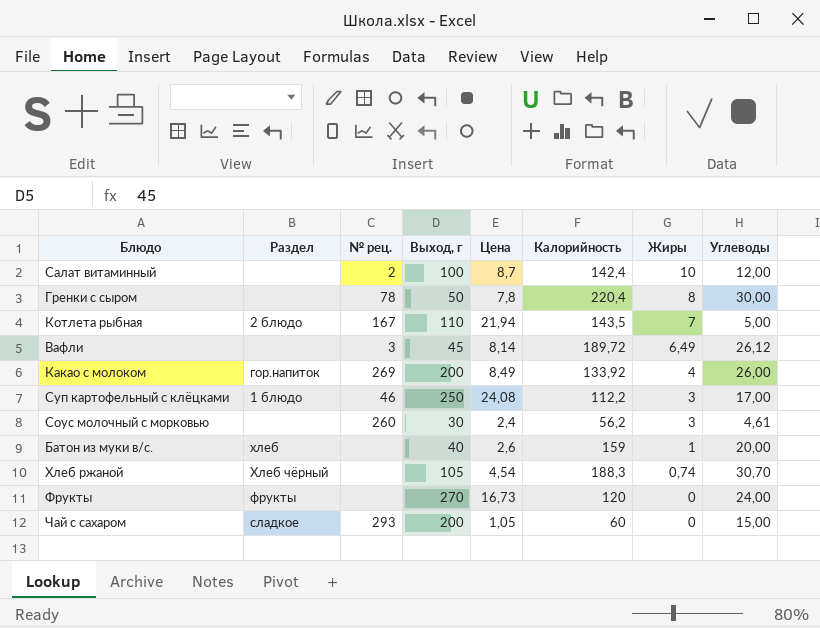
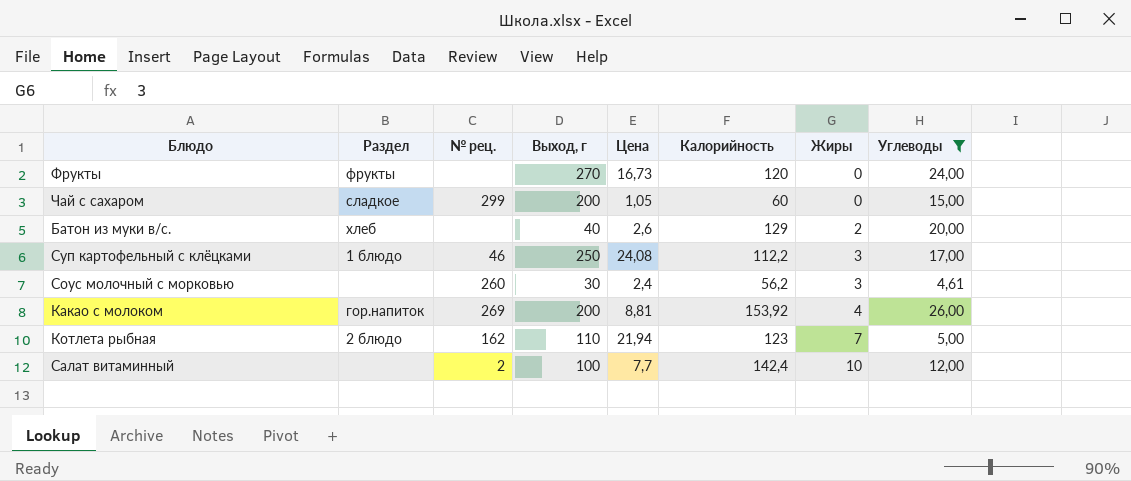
filter: none -> Углеводы <= 26,00
row order: Жиры descending -> Жиры ascending
Чай с сахаром | № рец.: 293 -> 299
Батон из муки в/с. | Калорийность: 159 -> 129
Батон из муки в/с. | Жиры: 1 -> 2
Какао с молоком | Цена: 8,49 -> 8,81
Какао с молоком | Калорийность: 133,92 -> 153,92
Котлета рыбная | № рец.: 167 -> 162
Котлета рыбная | Калорийность: 143,5 -> 123
Салат витаминный | Цена: 8,7 -> 7,7

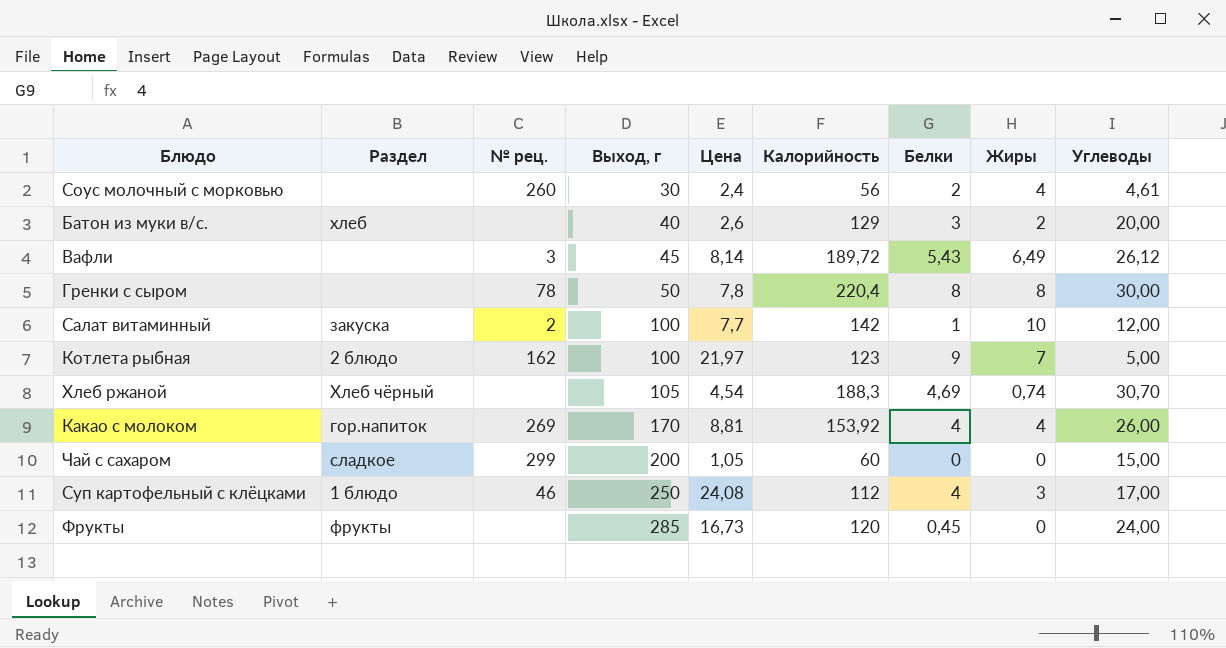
filter: Углеводы <= 26,00 -> none
row order: Жиры ascending -> Выход, г ascending
column Белки | position: none -> 7
Соус молочный с морковью | Калорийность: 56,2 -> 56
Соус молочный с морковью | Жиры: 3 -> 4
Салат витаминный | Раздел: none -> закуска
Салат витаминный | Калорийность: 142,4 -> 142
Котлета рыбная | Выход, г: 110 -> 100
Котлета рыбная | Цена: 21,94 -> 21,97
Какао с молоком | Выход, г: 200 -> 170
Суп картофельный с клёцками | Калорийность: 112,2 -> 112
Фрукты | Выход, г: 270 -> 285

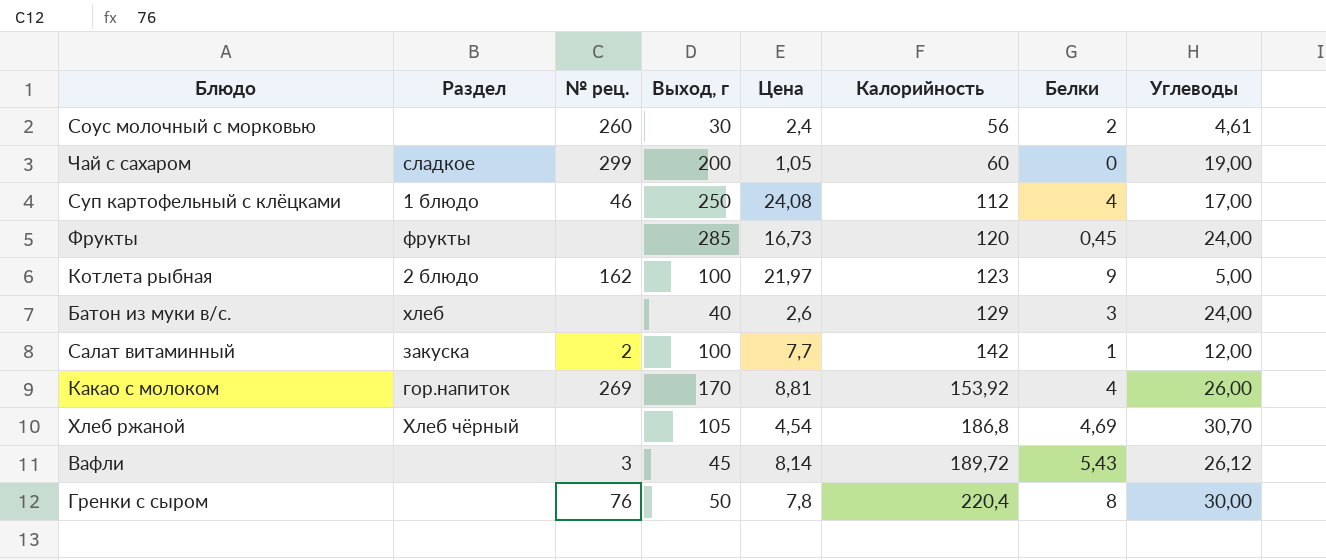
row order: Выход, г ascending -> Калорийность ascending
column Жиры | position: 8 -> none
Чай с сахаром | Углеводы: 15,00 -> 19,00
Батон из муки в/с. | Углеводы: 20,00 -> 24,00
Хлеб ржаной | Калорийность: 188,3 -> 186,8
Гренки с сыром | № рец.: 78 -> 76

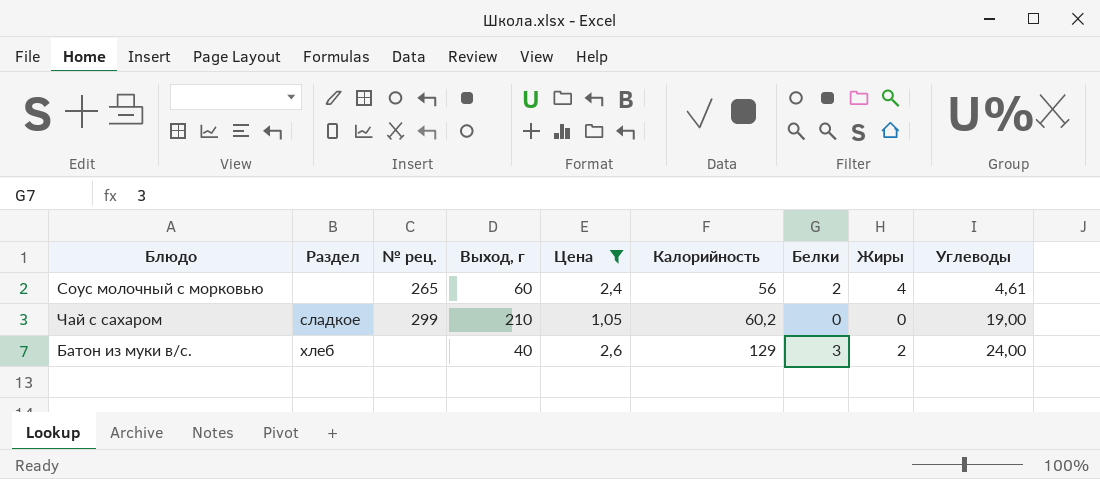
filter: none -> Цена <= 2,6
column Жиры | position: none -> 8
Соус молочный с морковью | № рец.: 260 -> 265
Соус молочный с морковью | Выход, г: 30 -> 60
Чай с сахаром | Выход, г: 200 -> 210
Чай с сахаром | Калорийность: 60 -> 60,2

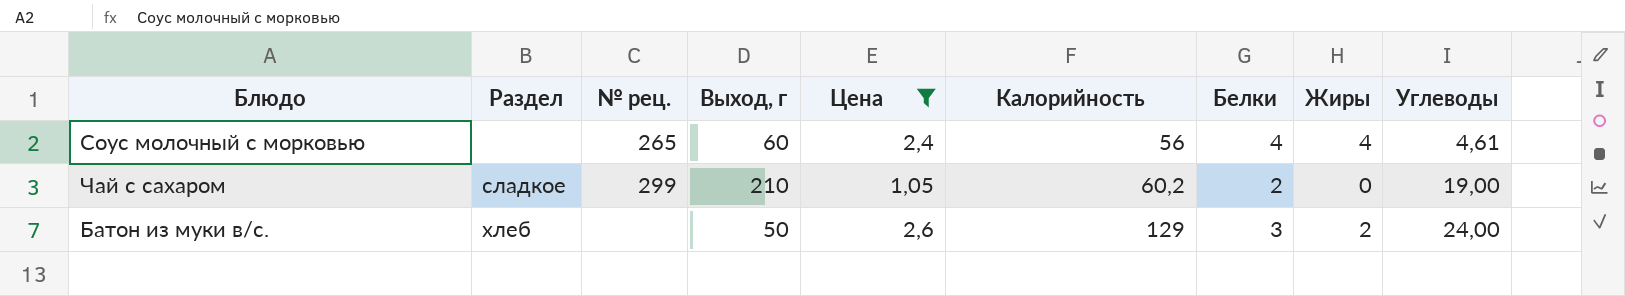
Соус молочный с морковью | Белки: 2 -> 4
Чай с сахаром | Белки: 0 -> 2
Батон из муки в/с. | Выход, г: 40 -> 50

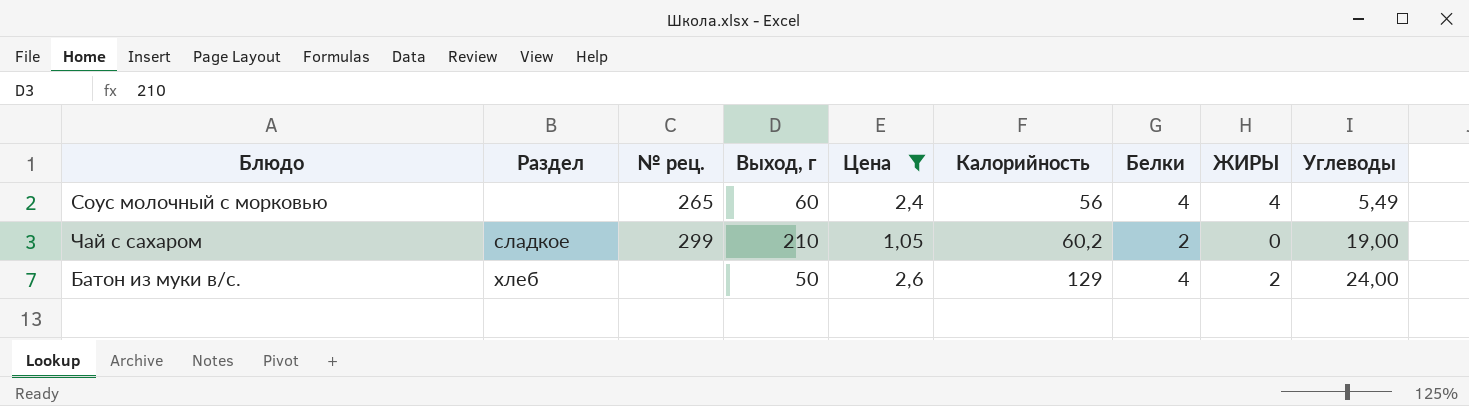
column name: Жиры -> ЖИРЫ
Соус молочный с морковью | Углеводы: 4,61 -> 5,49
Батон из муки в/с. | Белки: 3 -> 4

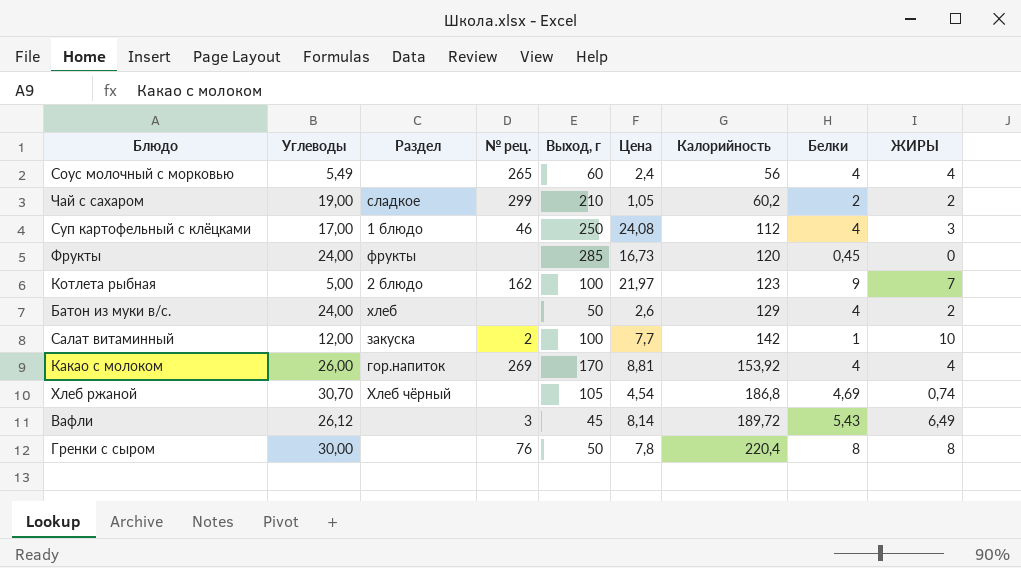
filter: Цена <= 2,6 -> none
column Углеводы | position: 9 -> 2
Чай с сахаром | ЖИРЫ: 0 -> 2

